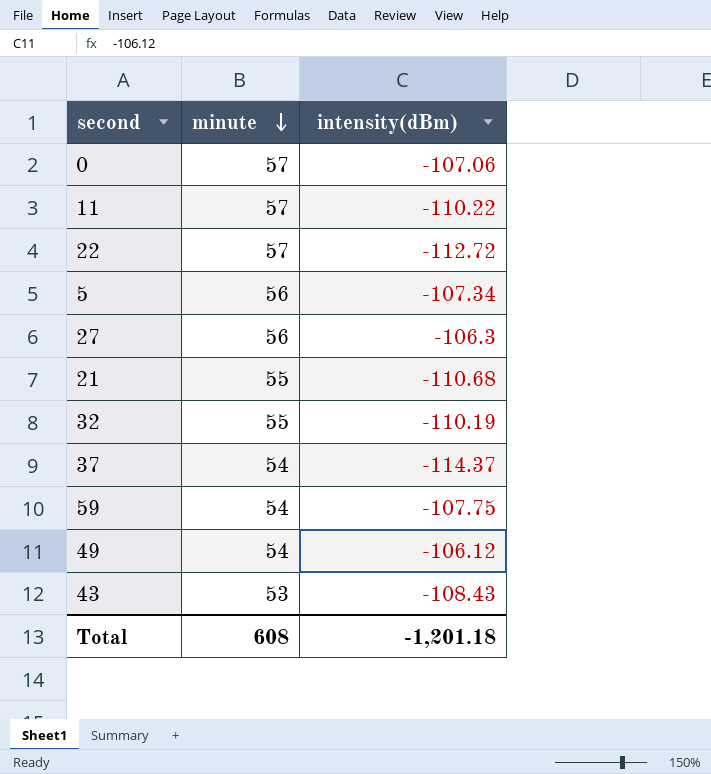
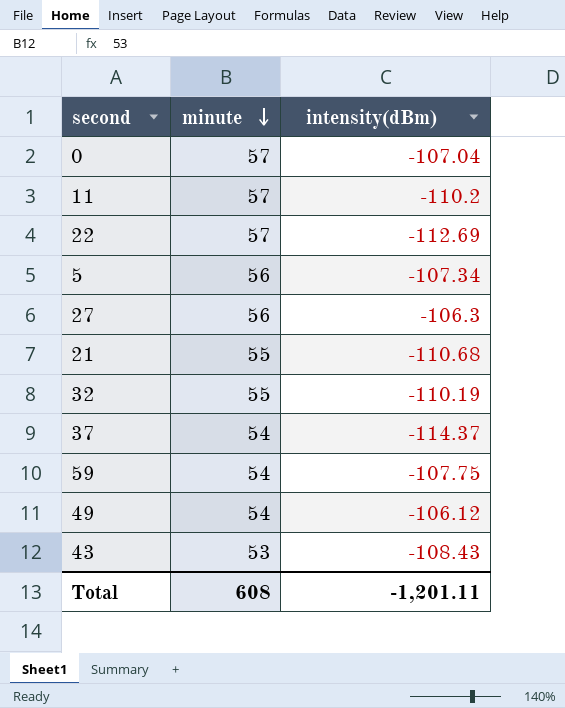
0 | intensity(dBm): -107.06 -> -107.04
11 | intensity(dBm): -110.22 -> -110.2
22 | intensity(dBm): -112.72 -> -112.69
Total | intensity(dBm): -1,201.18 -> -1,201.11

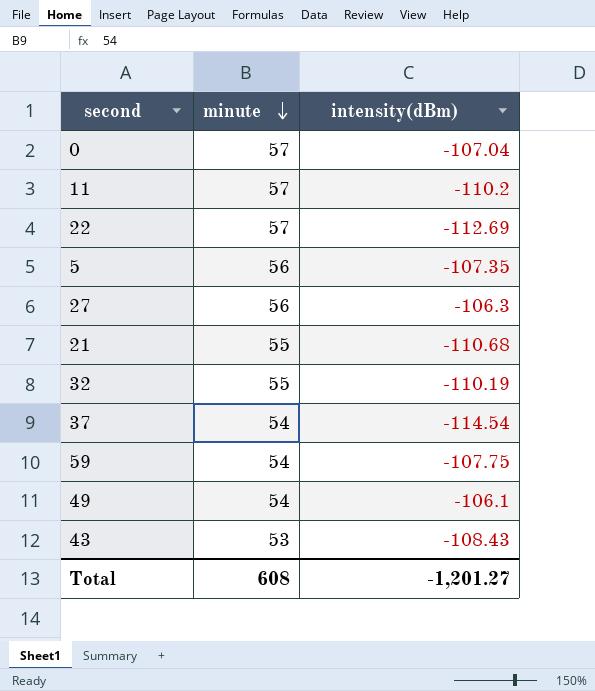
5 | intensity(dBm): -107.34 -> -107.35
37 | intensity(dBm): -114.37 -> -114.54
49 | intensity(dBm): -106.12 -> -106.1
Total | intensity(dBm): -1,201.11 -> -1,201.27

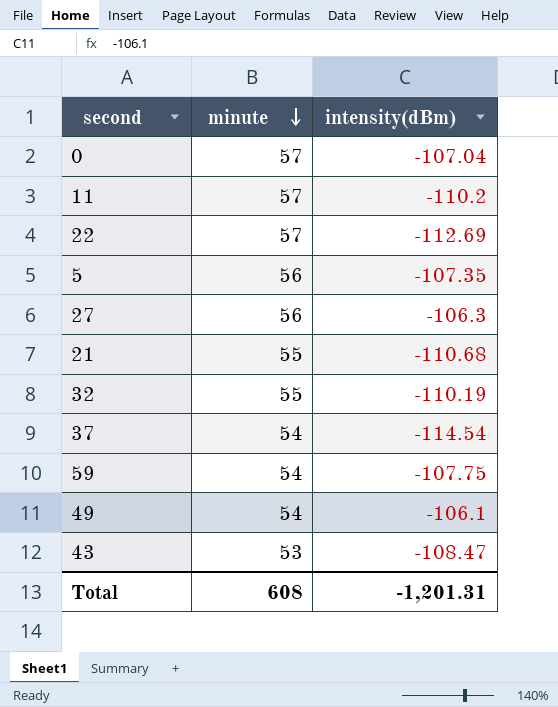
43 | intensity(dBm): -108.43 -> -108.47
Total | intensity(dBm): -1,201.27 -> -1,201.31

